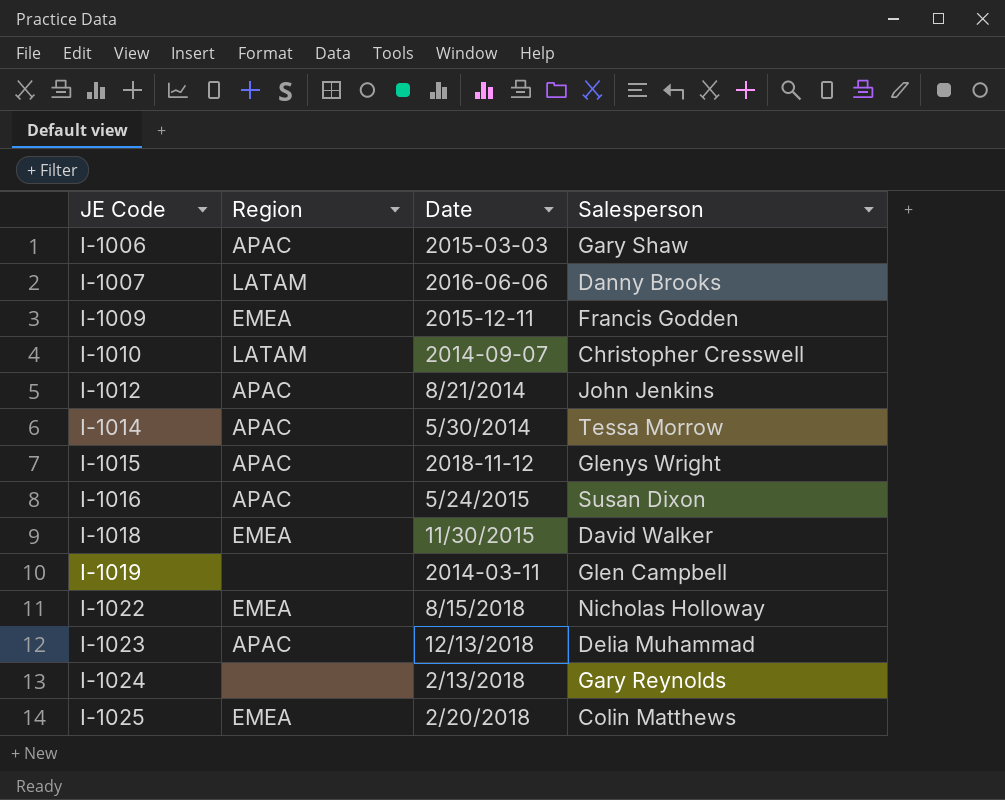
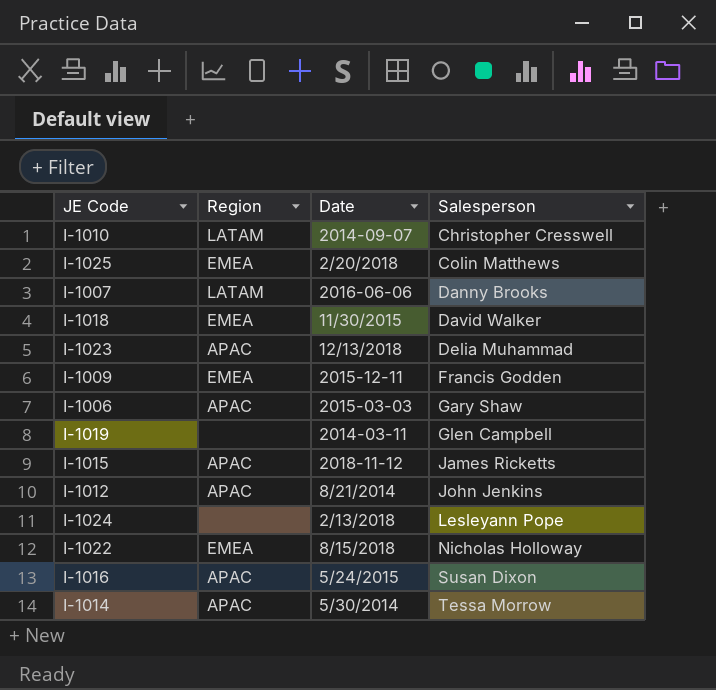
row order: JE Code ascending -> Salesperson ascending
I-1015 | Salesperson: Glenys Wright -> James Ricketts
I-1024 | Salesperson: Gary Reynolds -> Lesleyann Pope

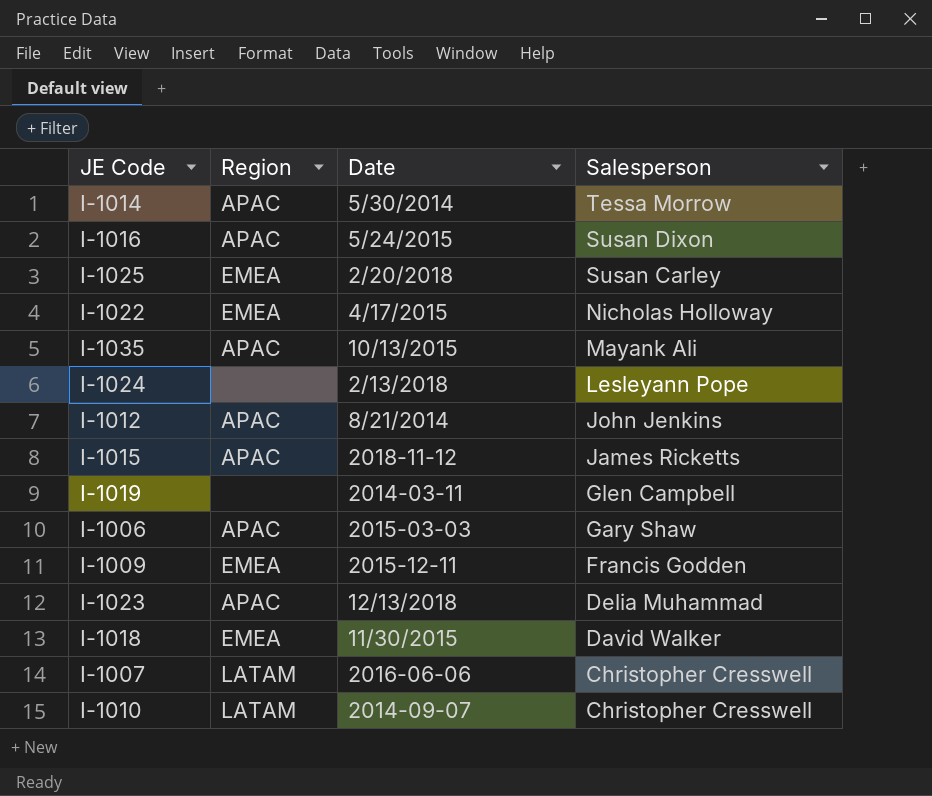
row order: Salesperson ascending -> Salesperson descending
I-1025 | Salesperson: Colin Matthews -> Susan Carley
I-1022 | Date: 8/15/2018 -> 4/17/2015
row I-1035: none -> APAC | 10/13/2015 | Mayank Ali
I-1007 | Salesperson: Danny Brooks -> Christopher Cresswell

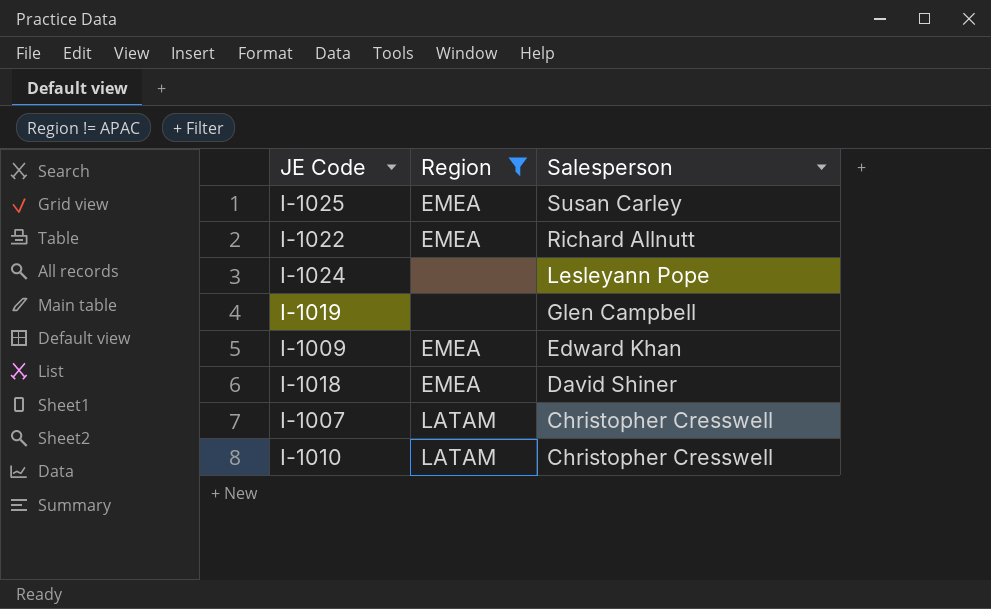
filter: none -> Region != APAC
column Date | position: 3 -> none
I-1022 | Salesperson: Nicholas Holloway -> Richard Allnutt
I-1009 | Salesperson: Francis Godden -> Edward Khan
I-1018 | Salesperson: David Walker -> David Shiner

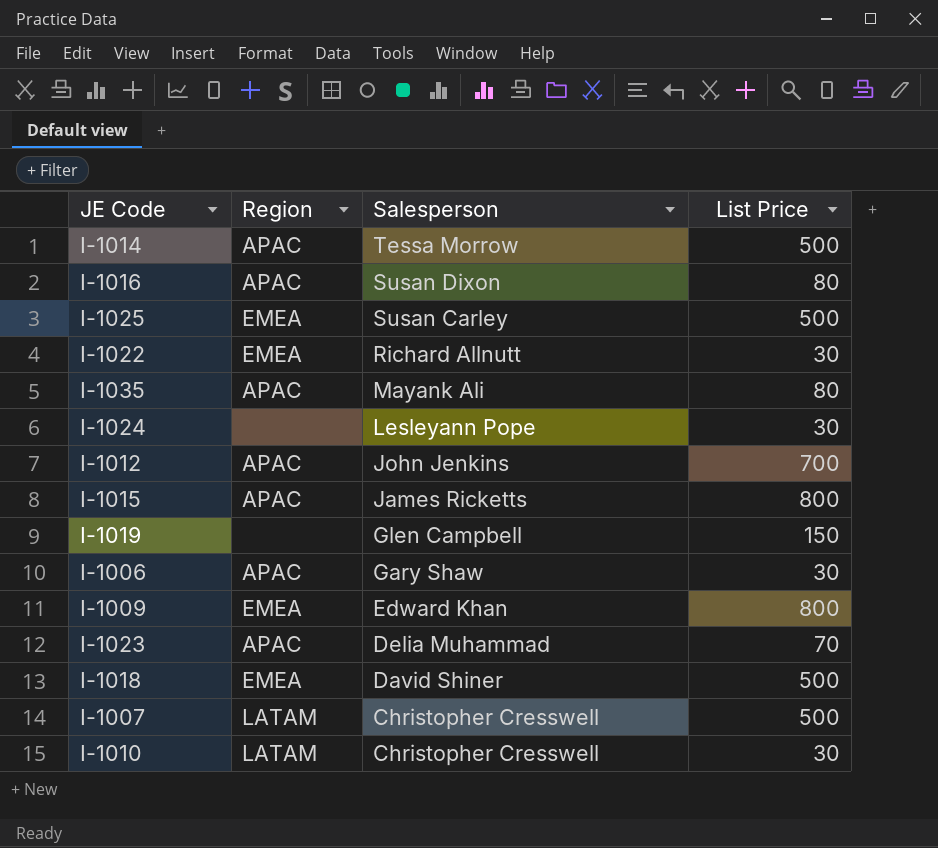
filter: Region != APAC -> none
column List Price | position: none -> 4

